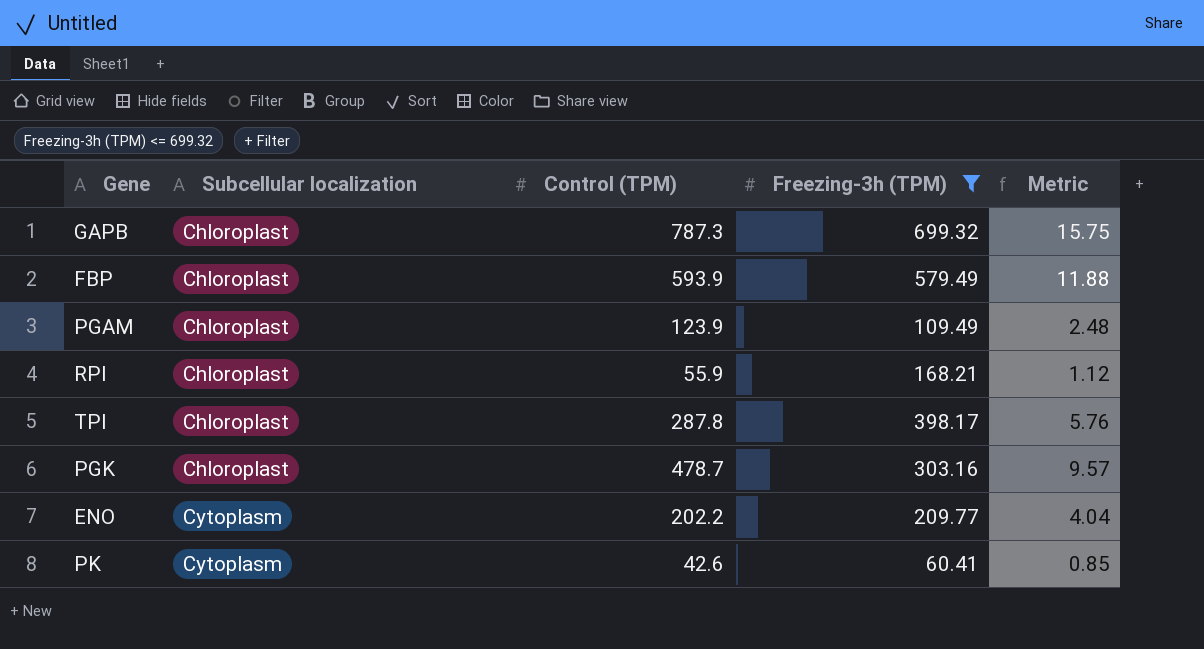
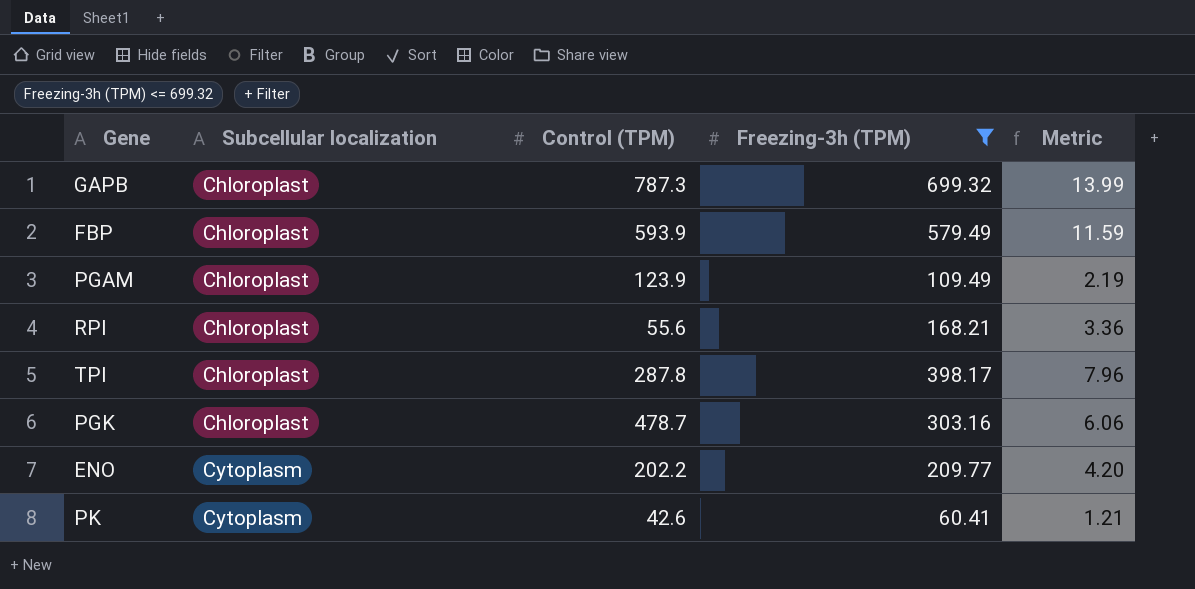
column Metric | formula: [Control (TPM)] * 0.02 -> [Freezing-3h (TPM)] * 0.02
RPI | Control (TPM): 55.9 -> 55.6

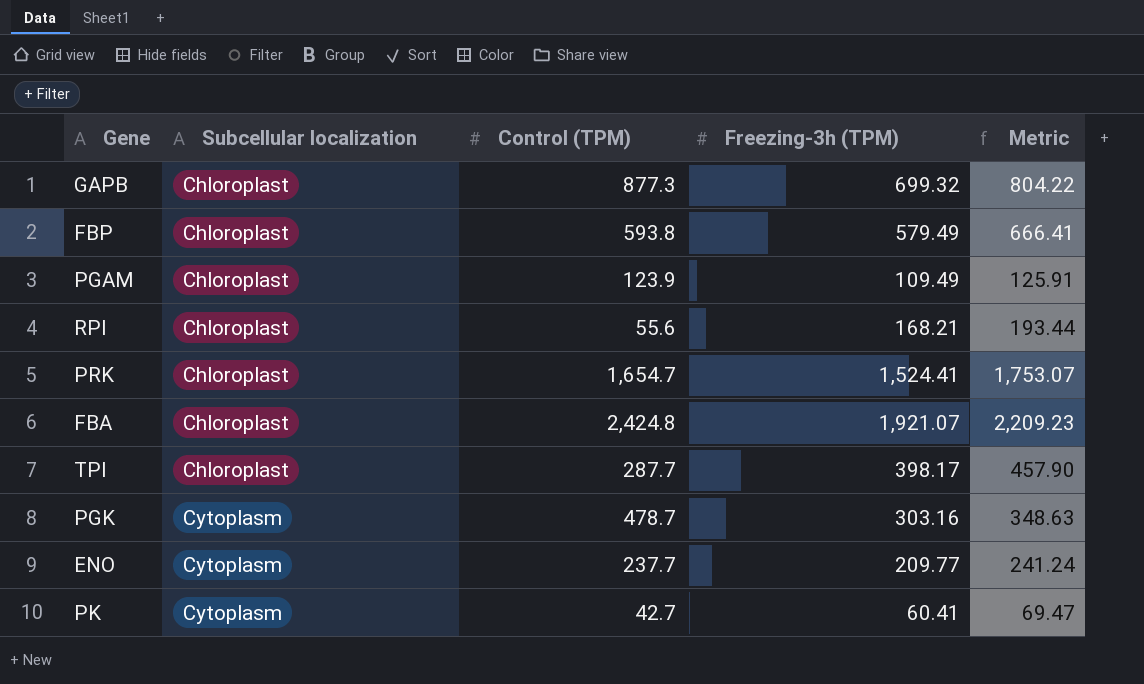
filter: Freezing-3h (TPM) <= 699.32 -> none
column Metric | formula: [Freezing-3h (TPM)] * 0.02 -> [Freezing-3h (TPM)] * 1.15
GAPB | Control (TPM): 787.3 -> 877.3
FBP | Control (TPM): 593.9 -> 593.8
TPI | Control (TPM): 287.8 -> 287.7
PGK | Subcellular localization: Chloroplast -> Cytoplasm
ENO | Control (TPM): 202.2 -> 237.7
PK | Control (TPM): 42.6 -> 42.7

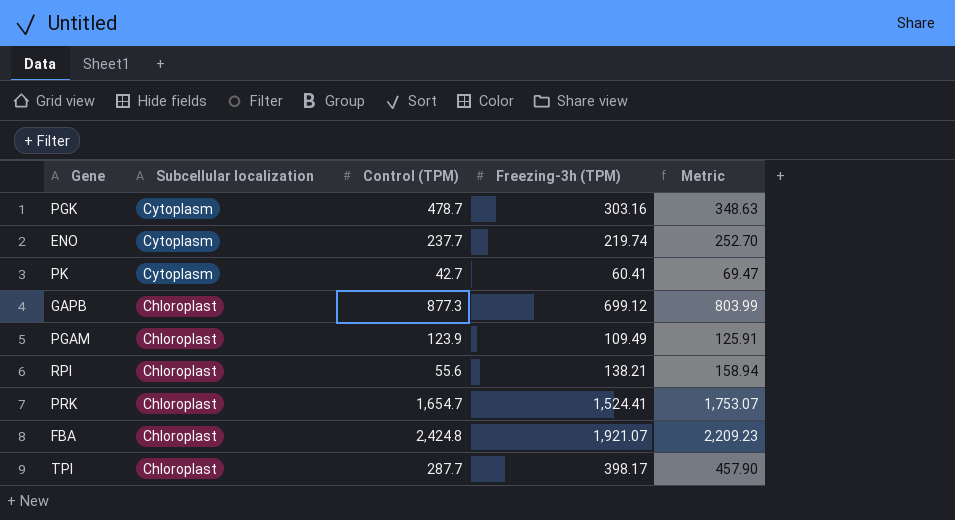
row order: Subcellular localization ascending -> Subcellular localization descending
row FBP: Chloroplast | 593.8 | 579.49 | 666.41 -> none
ENO | Freezing-3h (TPM): 209.77 -> 219.74
ENO | Metric: 241.24 -> 252.70
GAPB | Freezing-3h (TPM): 699.32 -> 699.12
GAPB | Metric: 804.22 -> 803.99
RPI | Freezing-3h (TPM): 168.21 -> 138.21
RPI | Metric: 193.44 -> 158.94

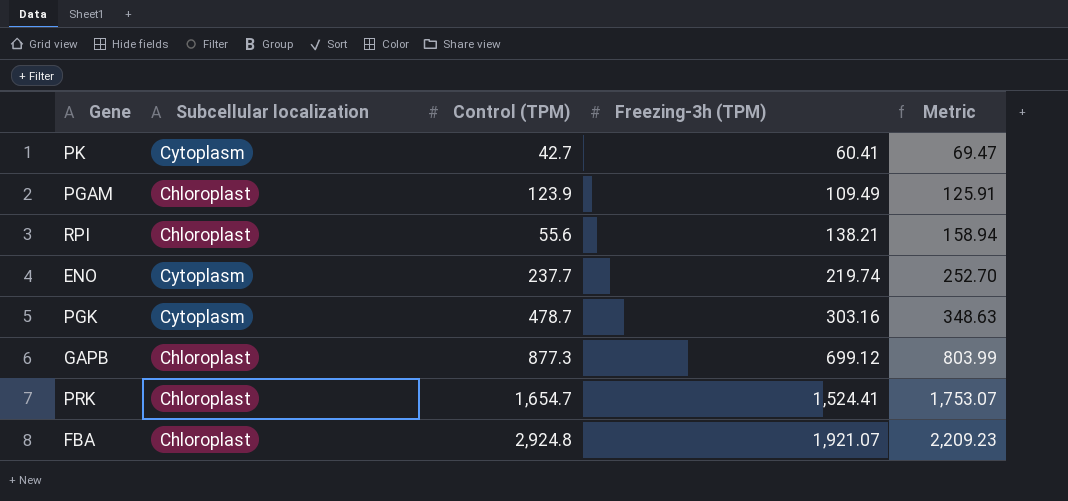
row order: Subcellular localization descending -> Freezing-3h (TPM) ascending
row TPI: Chloroplast | 287.7 | 398.17 | 457.90 -> none
FBA | Control (TPM): 2,424.8 -> 2,924.8

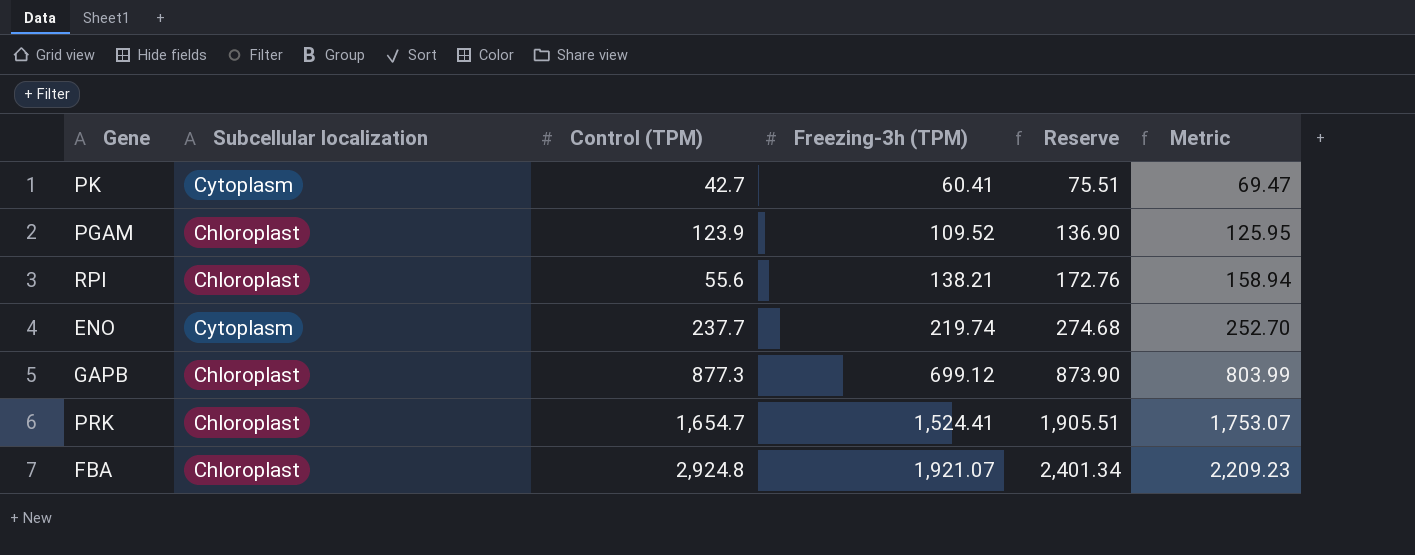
column Reserve | formula: none -> [Freezing-3h (TPM)] * 1.25
row PGK: Cytoplasm | 478.7 | 303.16 | 348.63 -> none
PGAM | Freezing-3h (TPM): 109.49 -> 109.52
PGAM | Metric: 125.91 -> 125.95

